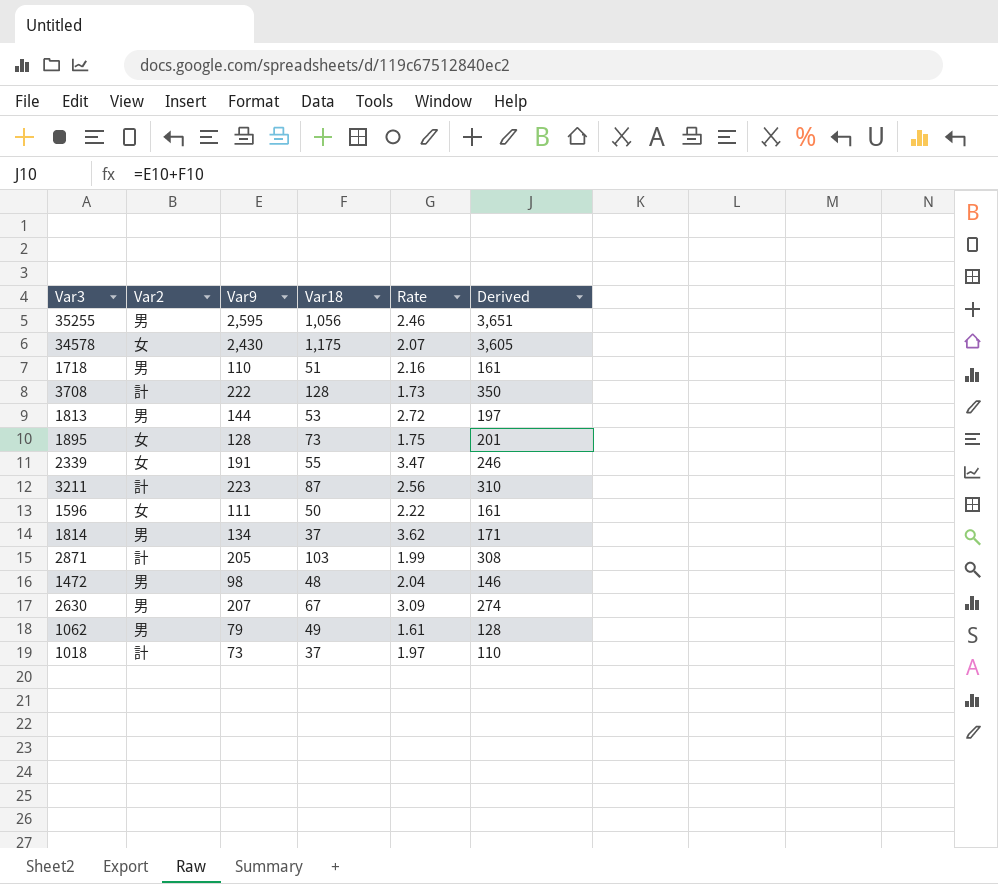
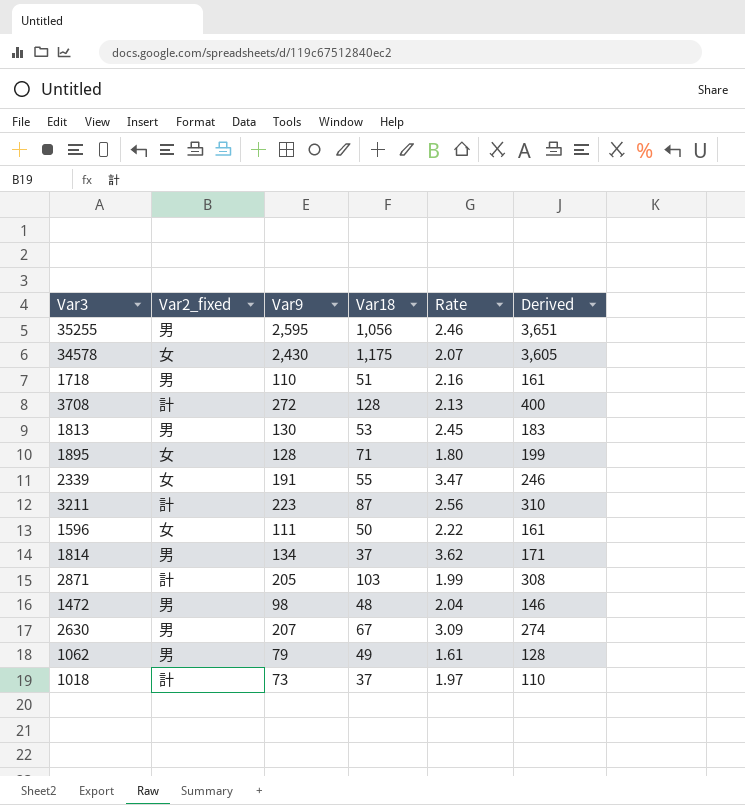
column name: Var2 -> Var2_fixed
3708 | Var9: 222 -> 272
3708 | Rate: 1.73 -> 2.13
3708 | Derived: 350 -> 400
1813 | Var9: 144 -> 130
1813 | Rate: 2.72 -> 2.45
1813 | Derived: 197 -> 183
1895 | Var18: 73 -> 71
1895 | Rate: 1.75 -> 1.80
1895 | Derived: 201 -> 199

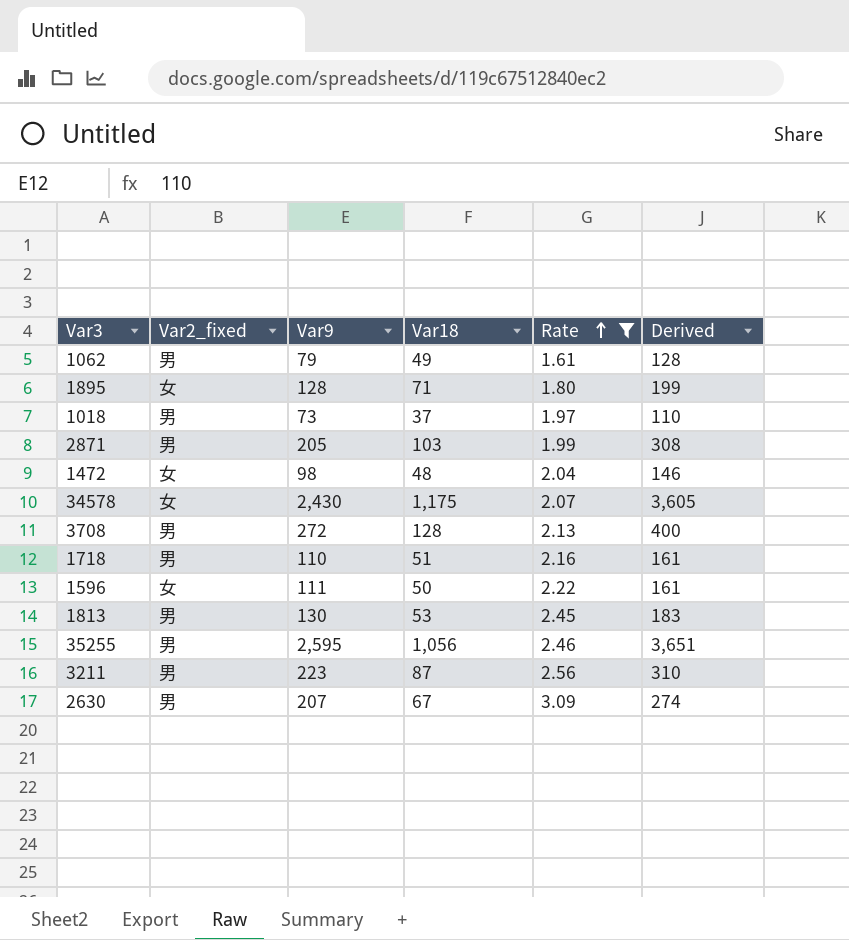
filter: none -> Rate <= 3.09
row order: none -> Rate ascending
1018 | Var2_fixed: 計 -> 男
2871 | Var2_fixed: 計 -> 男
1472 | Var2_fixed: 男 -> 女
3708 | Var2_fixed: 計 -> 男
3211 | Var2_fixed: 計 -> 男

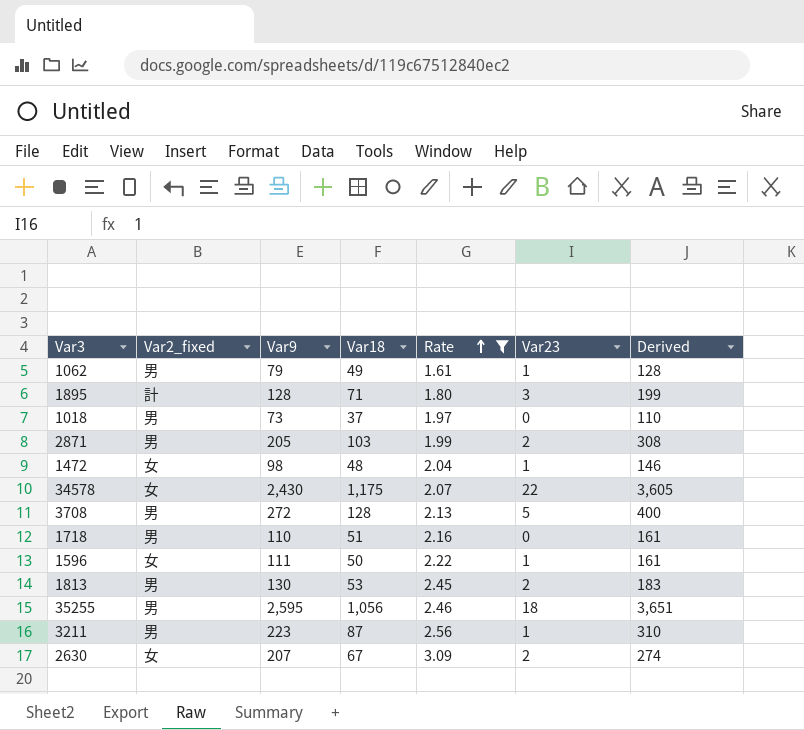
column Var23 | position: none -> 6
1895 | Var2_fixed: 女 -> 計
2630 | Var2_fixed: 男 -> 女

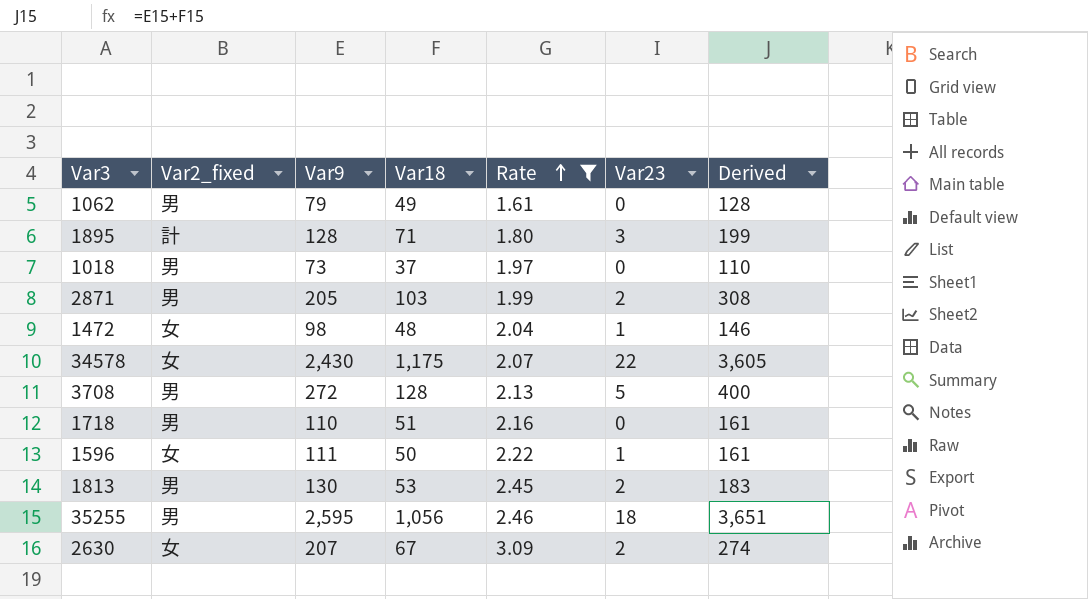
row 3211: 男 | 223 | 87 | 2.56 | 1 | 310 -> none
1062 | Var23: 1 -> 0

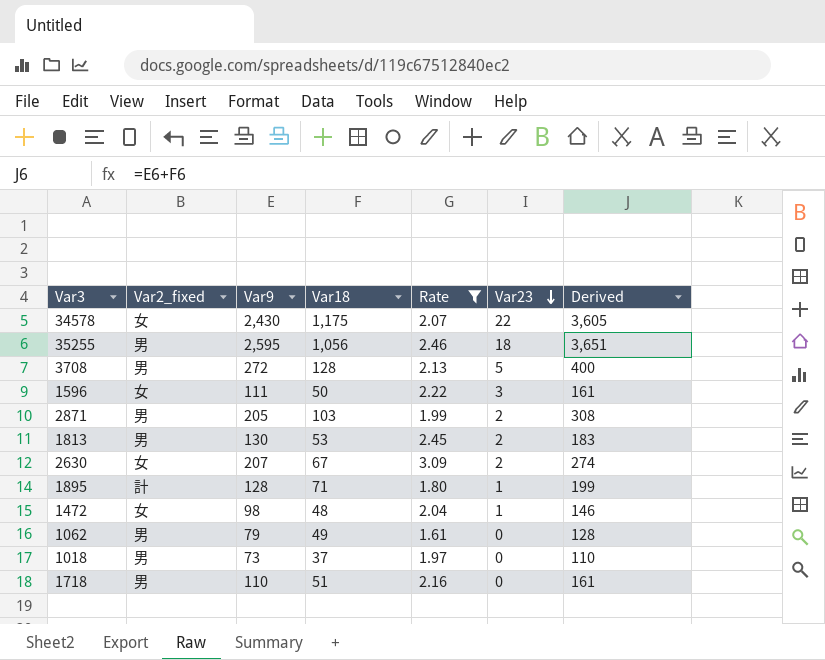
row order: Rate ascending -> Var23 descending
1596 | Var23: 1 -> 3
1895 | Var23: 3 -> 1

